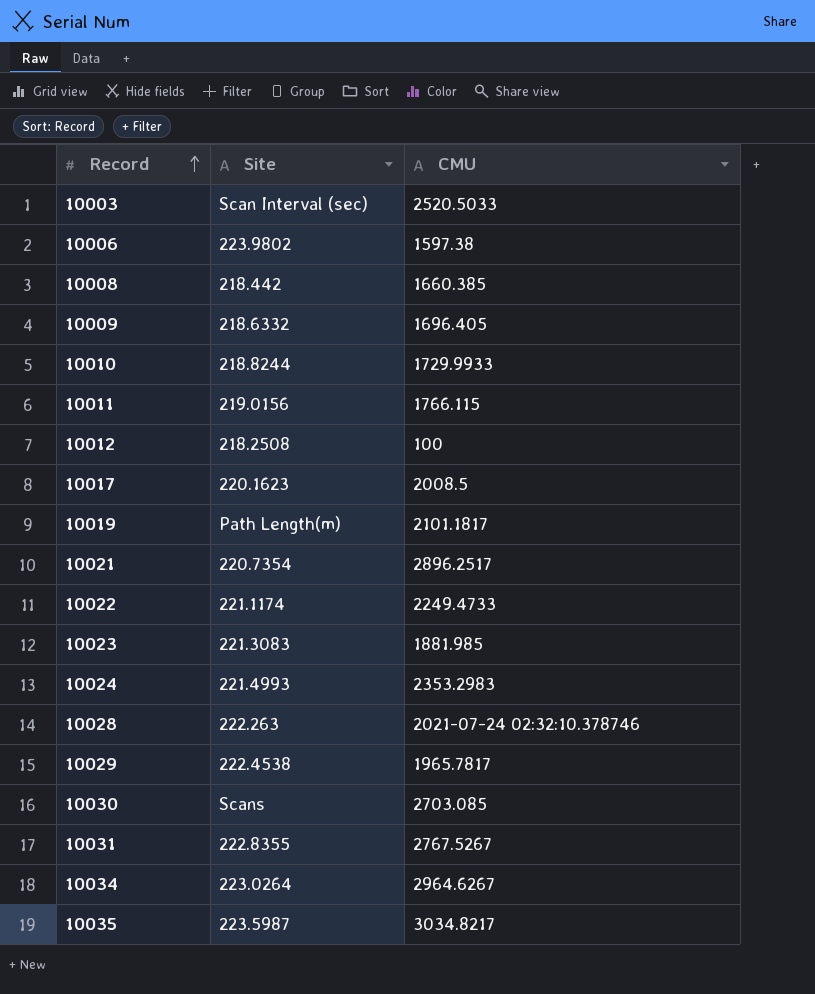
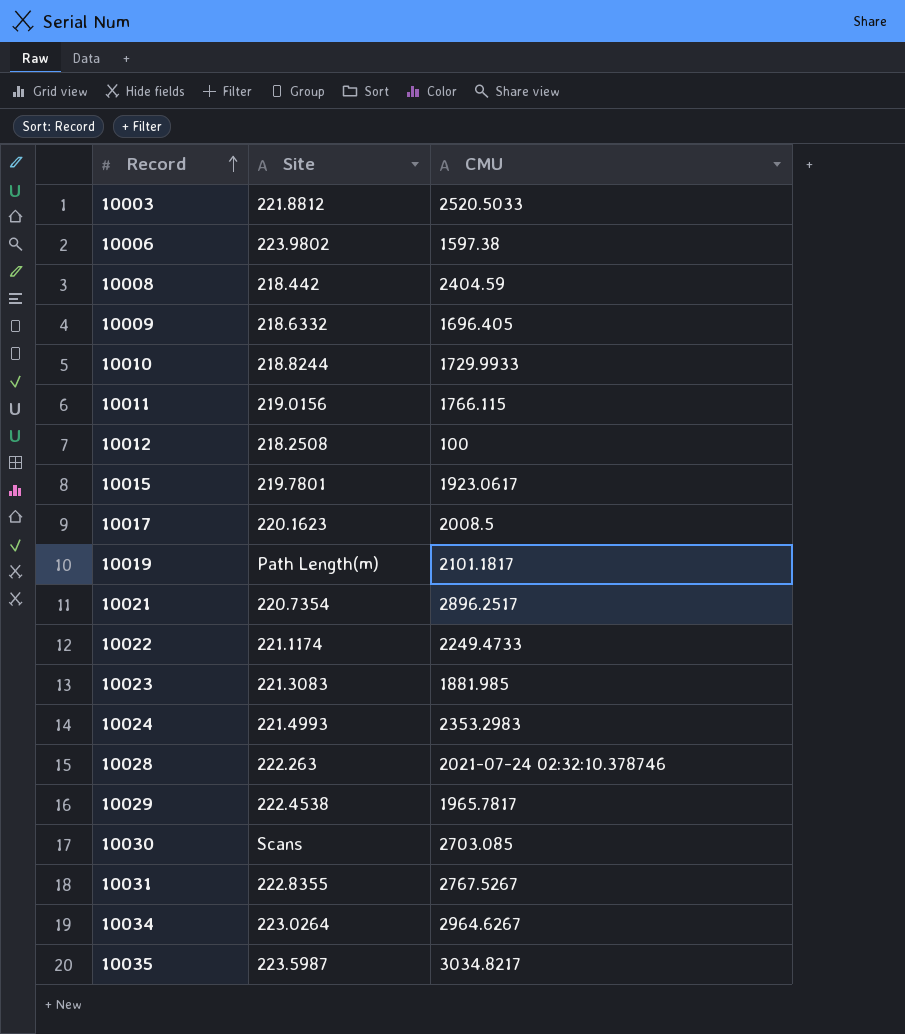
10003 | Site: Scan Interval (sec) -> 221.8812
10008 | CMU: 1660.385 -> 2404.59
row 10015: none -> 219.7801 | 1923.0617

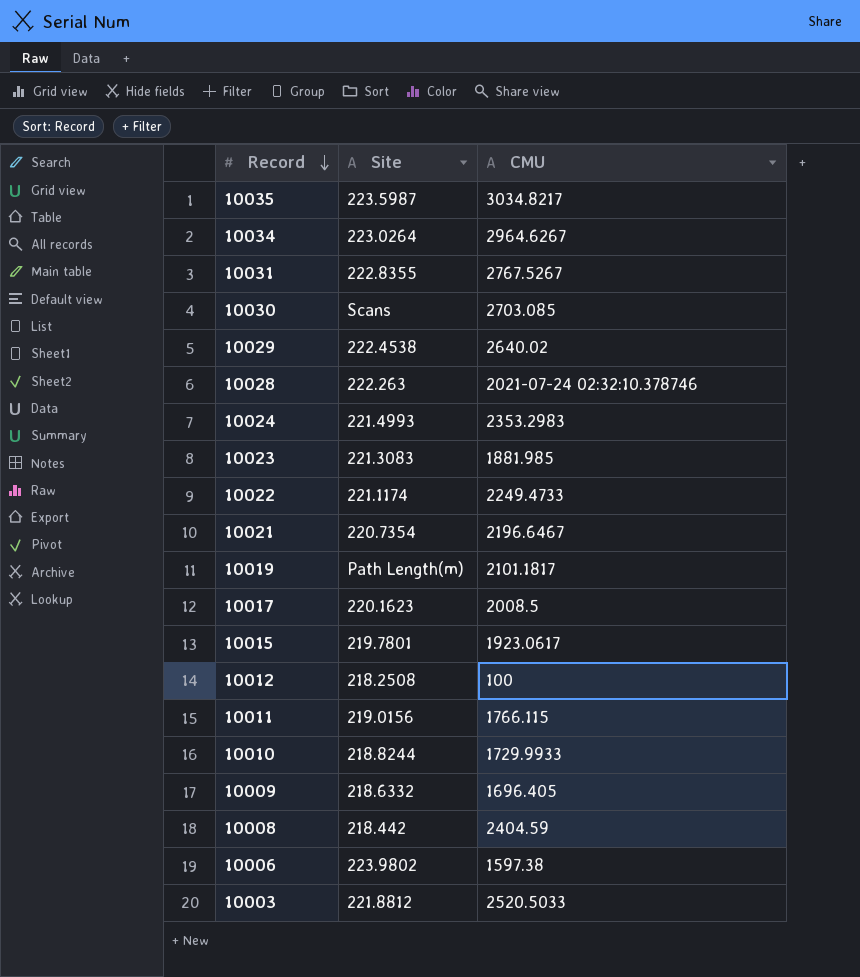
row order: Record ascending -> Record descending
10029 | CMU: 1965.7817 -> 2640.02
10021 | CMU: 2896.2517 -> 2196.6467

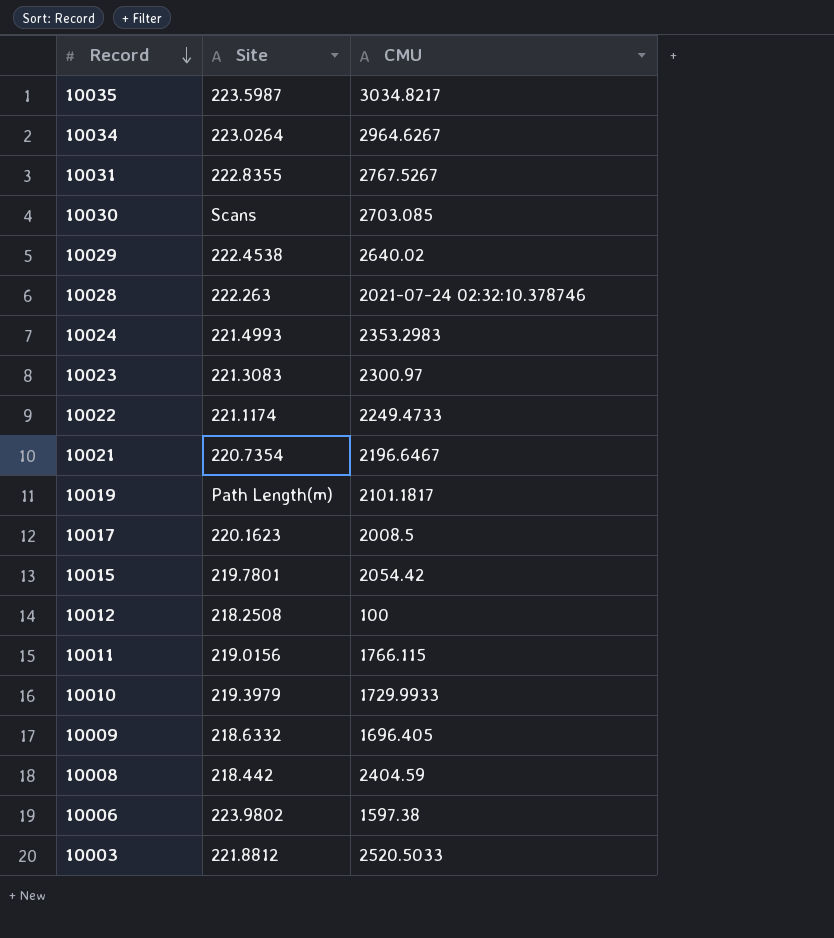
10023 | CMU: 1881.985 -> 2300.97
10015 | CMU: 1923.0617 -> 2054.42
10010 | Site: 218.8244 -> 219.3979

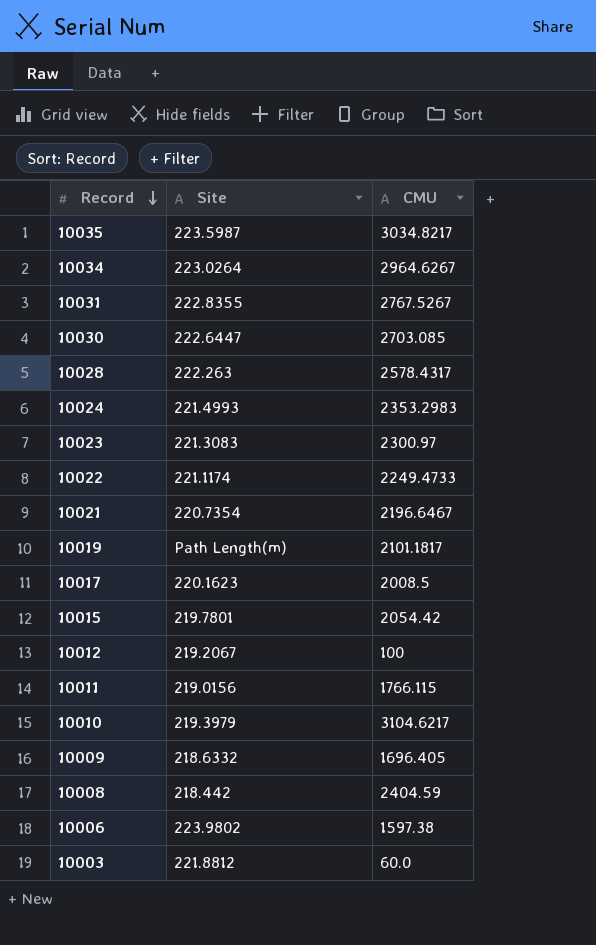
row 10029: 222.4538 | 2640.02 -> none
10030 | Site: Scans -> 222.6447
10028 | CMU: 2021-07-24 02:32:10.378746 -> 2578.4317
10012 | Site: 218.2508 -> 219.2067
10010 | CMU: 1729.9933 -> 3104.6217
10003 | CMU: 2520.5033 -> 60.0

